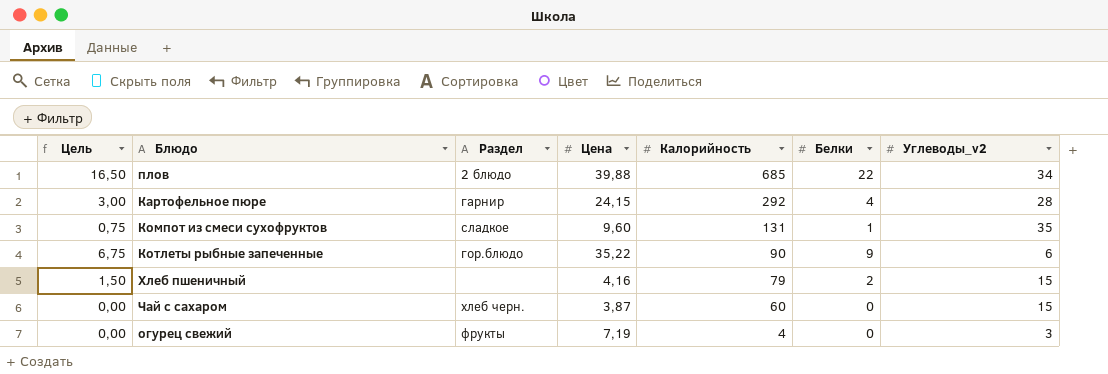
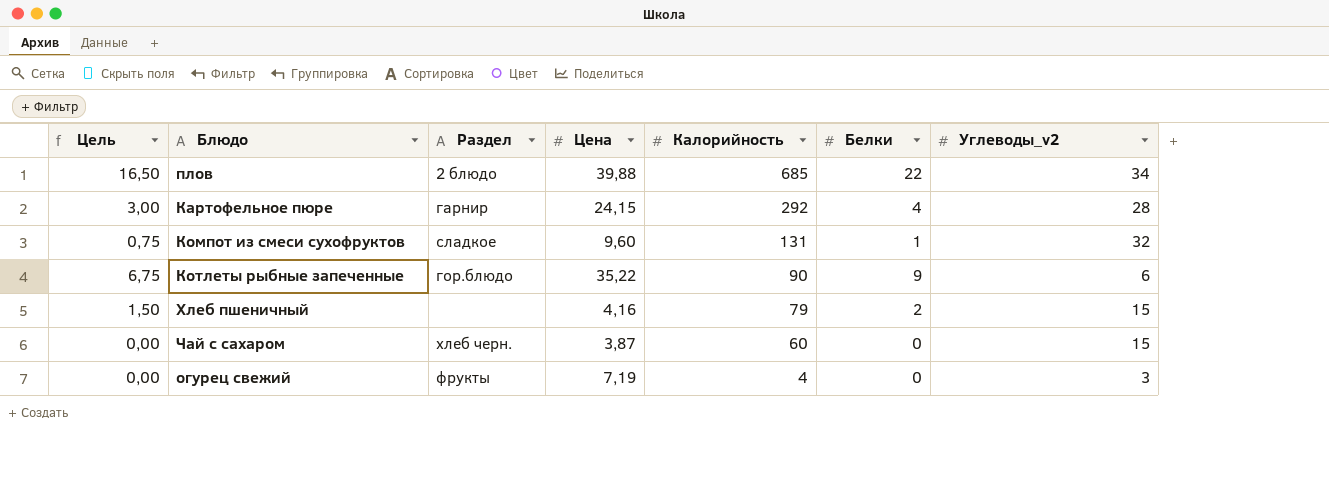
Компот из смеси сухофруктов | Углеводы_v2: 35 -> 32

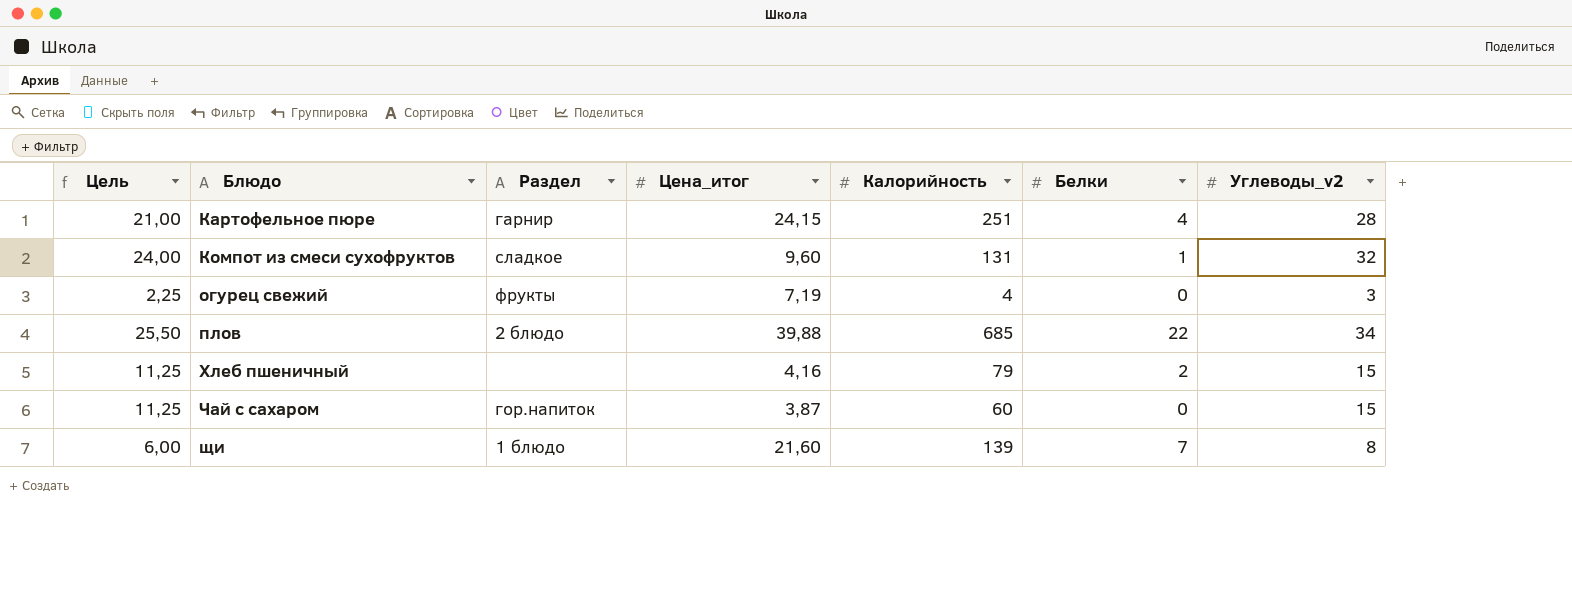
row order: Калорийность descending -> Блюдо ascending
column Цель | formula: [Белки] * 0,75 -> [Углеводы_v2] * 0,75
column name: Цена -> Цена_итог
row Котлеты рыбные запеченные: 6,75 | гор.блюдо | 35,22 | 90 | 9 | 6 -> none
Картофельное пюре | Калорийность: 292 -> 251
Чай с сахаром | Раздел: хлеб черн. -> гор.напиток
row щи: none -> 6,00 | 1 блюдо | 21,60 | 139 | 7 | 8

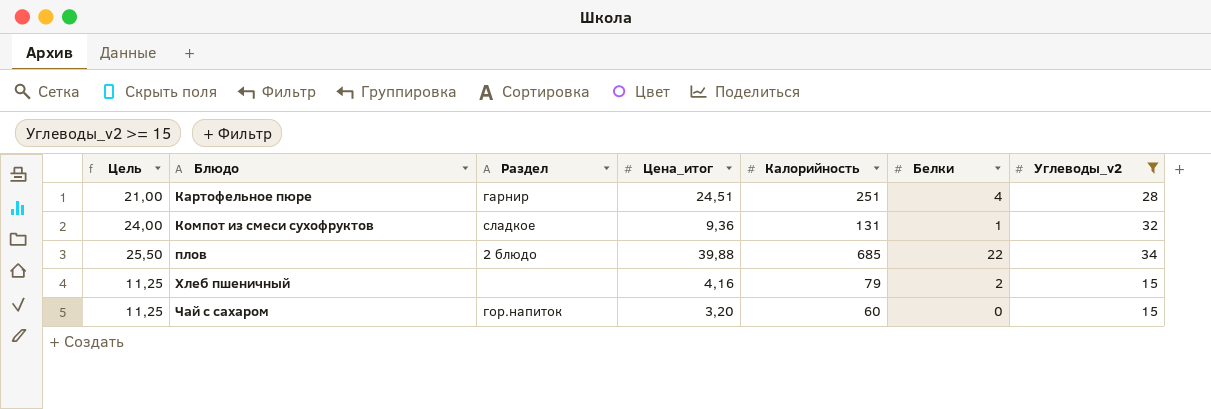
filter: none -> Углеводы_v2 >= 15
Картофельное пюре | Цена_итог: 24,15 -> 24,51
Компот из смеси сухофруктов | Цена_итог: 9,60 -> 9,36
Чай с сахаром | Цена_итог: 3,87 -> 3,20

